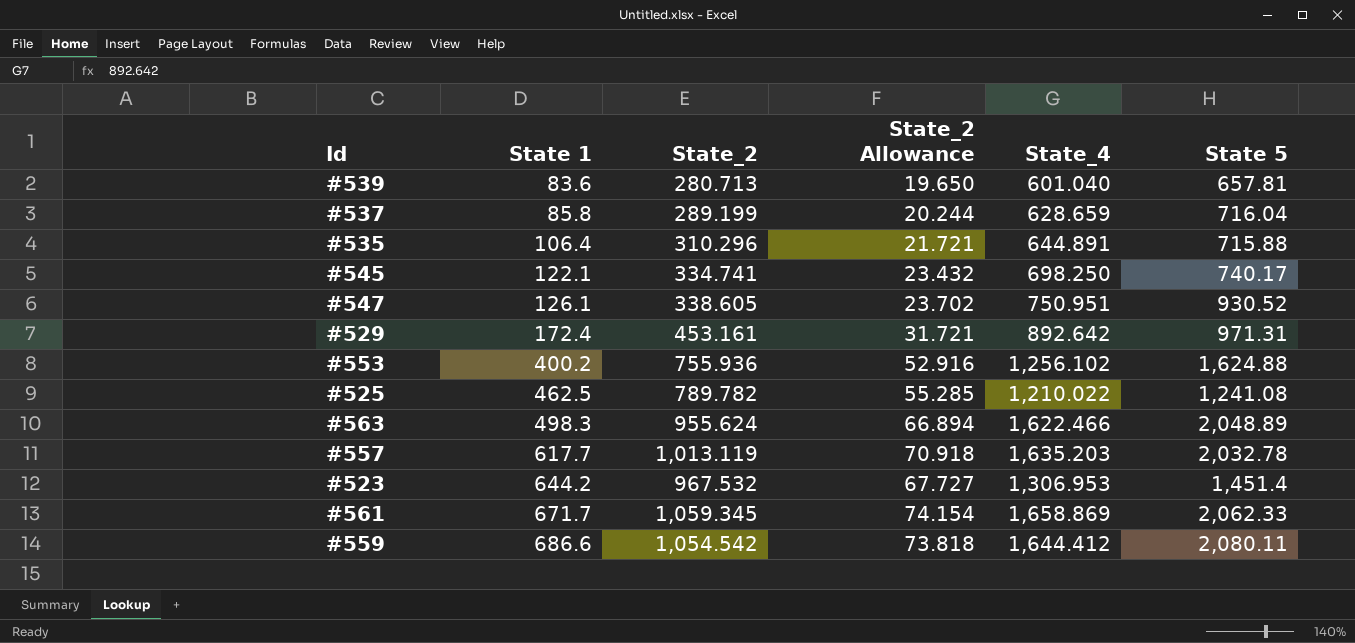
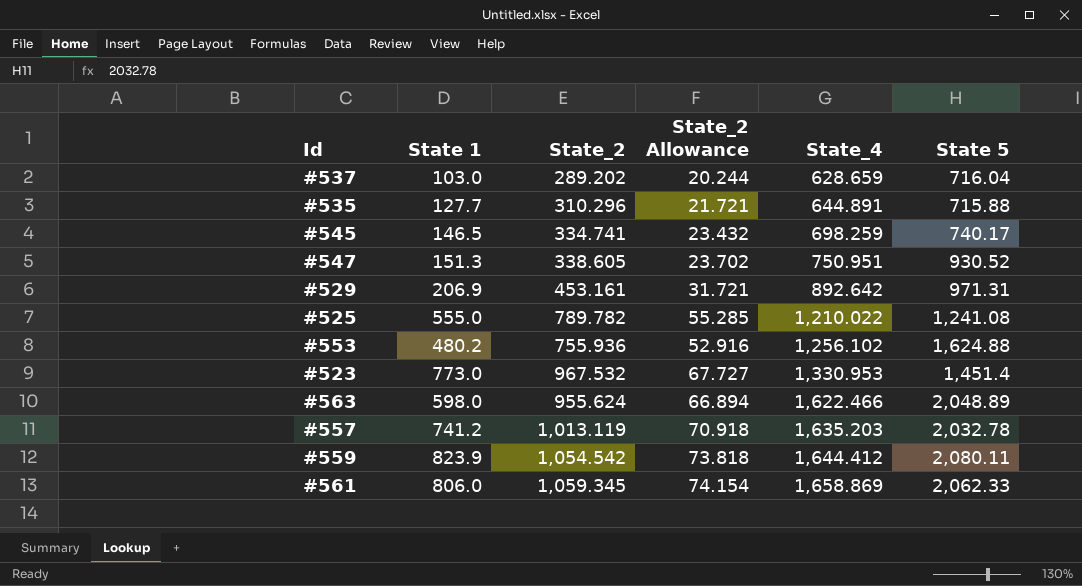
row order: State 1 ascending -> State_4 ascending
row #539: 83.6 | 280.713 | 19.650 | 601.040 | 657.81 -> none
#537 | State 1: 85.8 -> 103.0
#537 | State_2: 289.199 -> 289.202
#535 | State 1: 106.4 -> 127.7
#545 | State 1: 122.1 -> 146.5
#545 | State_4: 698.250 -> 698.259
#547 | State 1: 126.1 -> 151.3
#529 | State 1: 172.4 -> 206.9
#525 | State 1: 462.5 -> 555.0
#553 | State 1: 400.2 -> 480.2
#523 | State 1: 644.2 -> 773.0
#523 | State_4: 1,306.953 -> 1,330.953
#563 | State 1: 498.3 -> 598.0
#557 | State 1: 617.7 -> 741.2
#559 | State 1: 686.6 -> 823.9
#561 | State 1: 671.7 -> 806.0

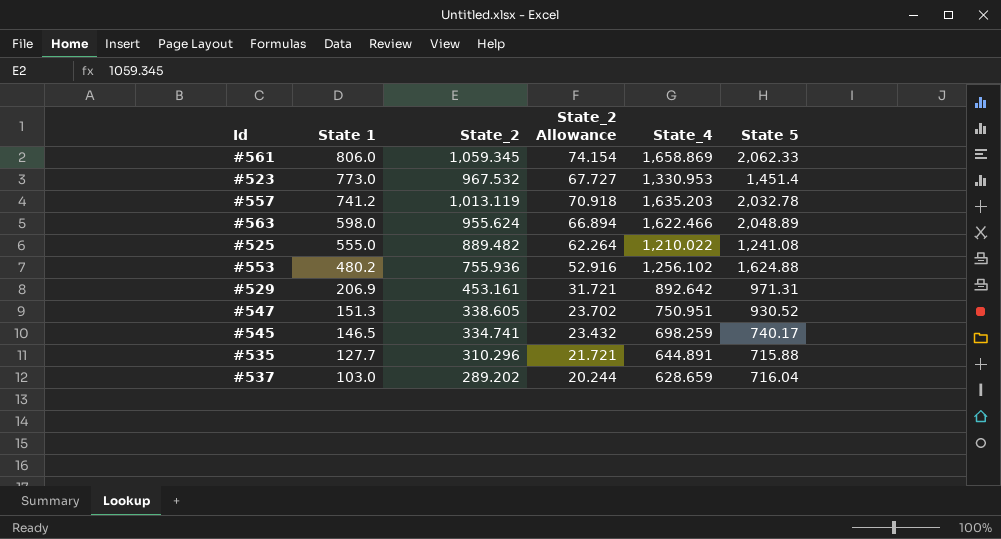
row order: State_4 ascending -> State 1 descending
row #559: 823.9 | 1,054.542 | 73.818 | 1,644.412 | 2,080.11 -> none
#525 | State_2: 789.782 -> 889.482
#525 | State_2 Allowance: 55.285 -> 62.264

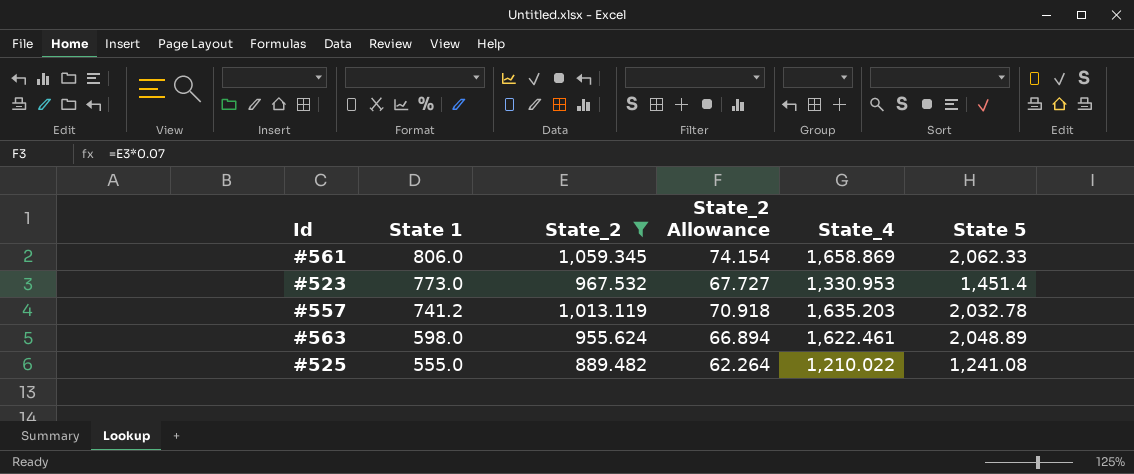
filter: none -> State_2 >= 889.482
#563 | State_4: 1,622.466 -> 1,622.461

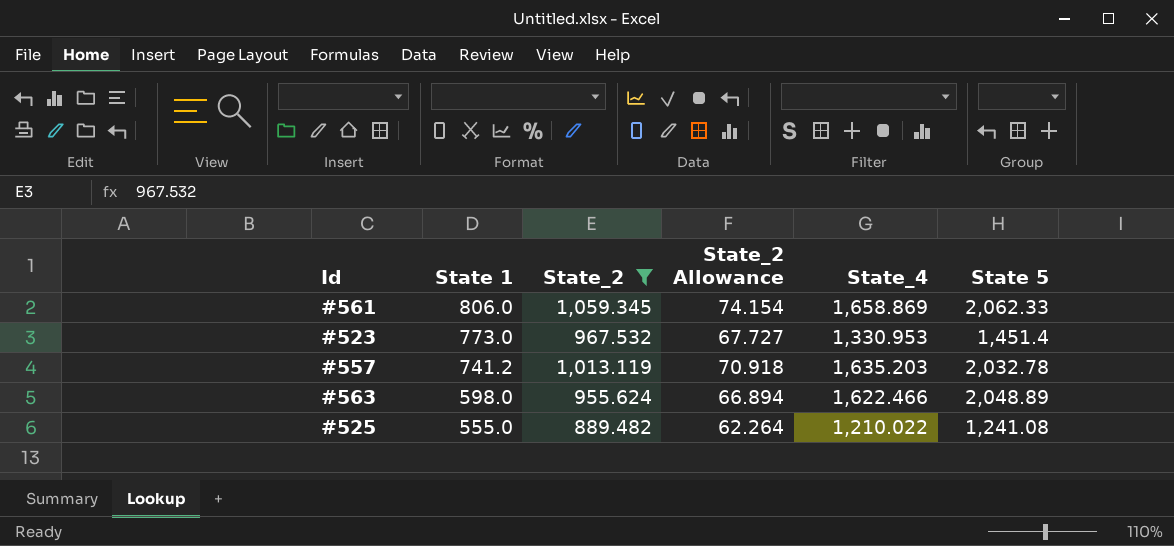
#563 | State_4: 1,622.461 -> 1,622.466

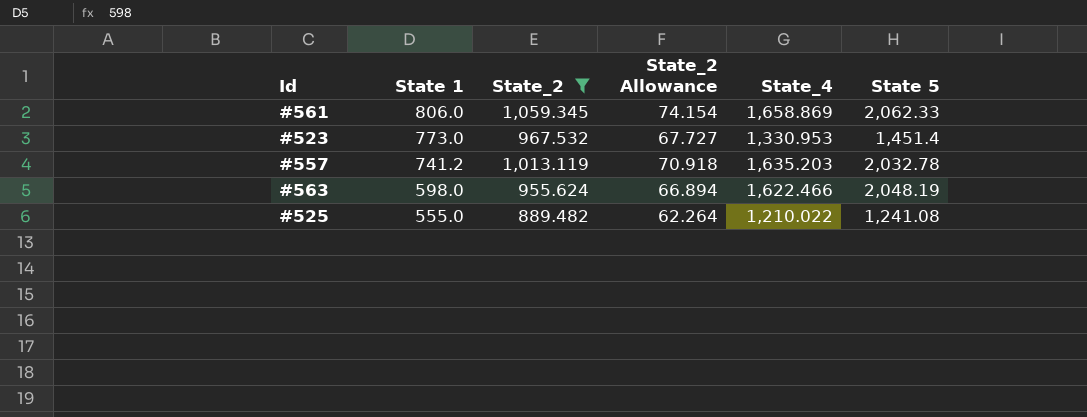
#563 | State 5: 2,048.89 -> 2,048.19

